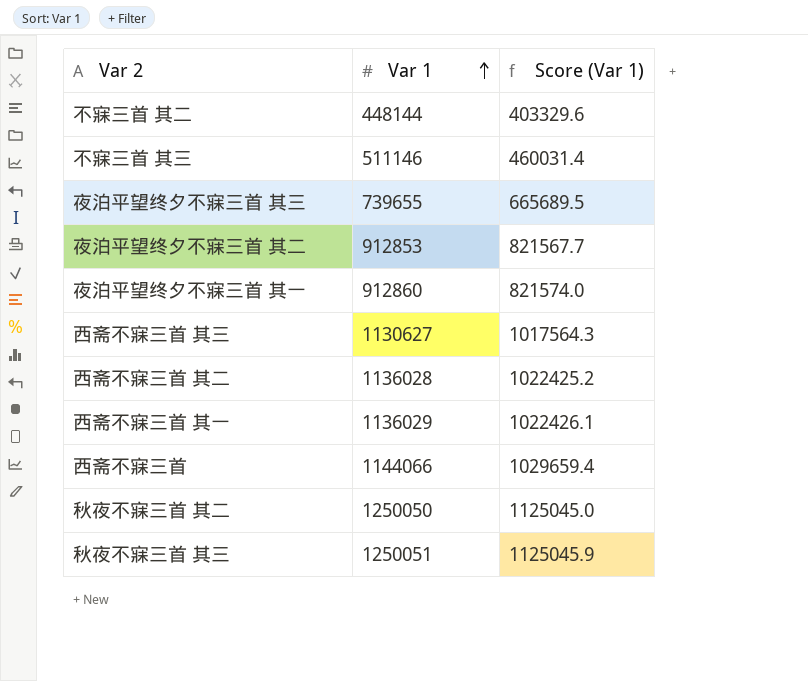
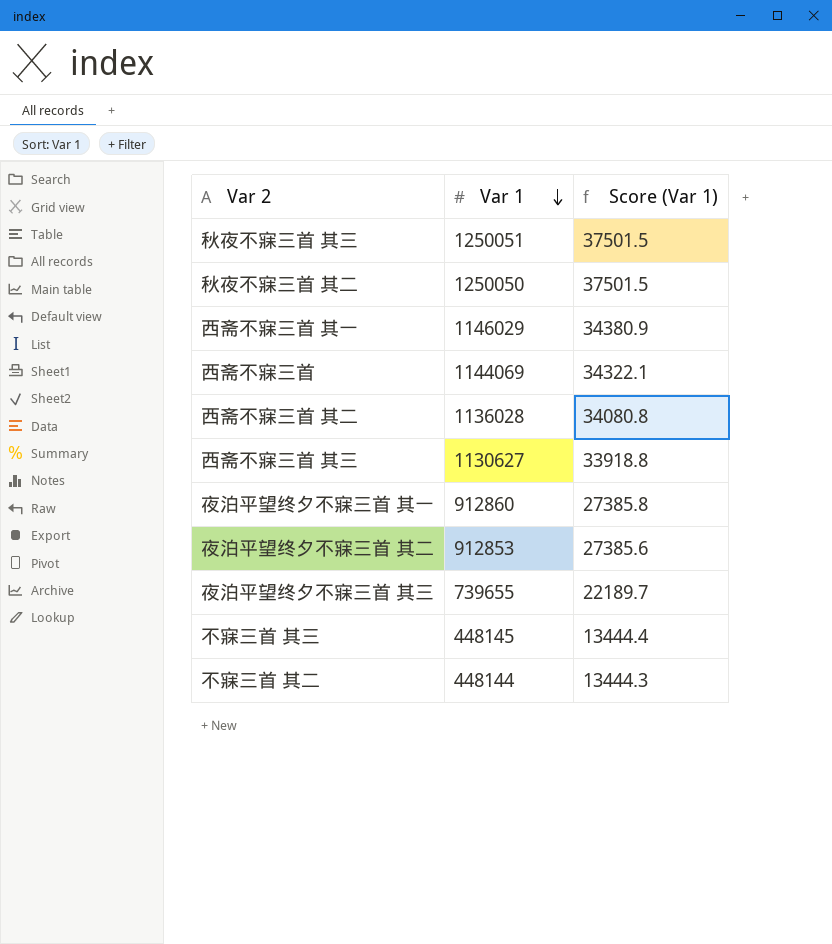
row order: Var 1 ascending -> Var 1 descending
column Score (Var 1) | formula: [Var 1] * 0.9 -> [Var 1] * 0.03
西斋不寐三首 其一 | Var 1: 1136029 -> 1146029
西斋不寐三首 | Var 1: 1144066 -> 1144069
不寐三首 其三 | Var 1: 511146 -> 448145

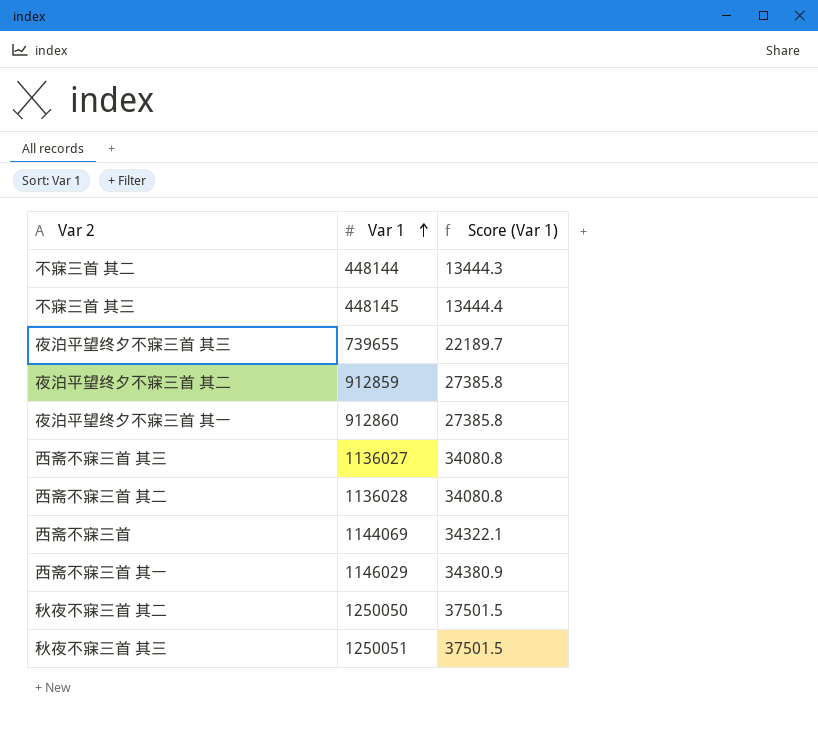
row order: Var 1 descending -> Var 1 ascending
夜泊平望终夕不寐三首 其二 | Var 1: 912853 -> 912859
夜泊平望终夕不寐三首 其二 | Score (Var 1): 27385.6 -> 27385.8
西斋不寐三首 其三 | Var 1: 1130627 -> 1136027
西斋不寐三首 其三 | Score (Var 1): 33918.8 -> 34080.8

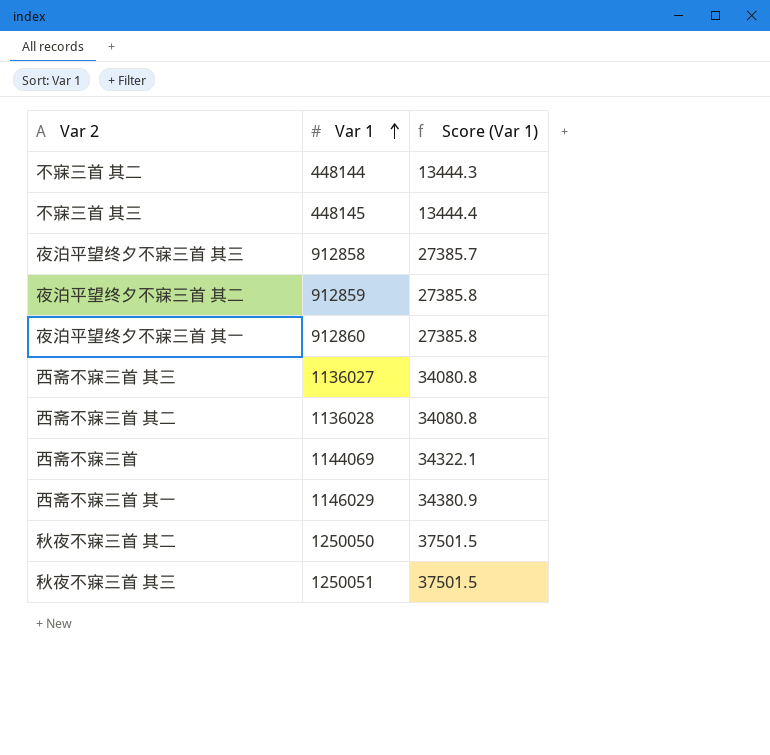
夜泊平望终夕不寐三首 其三 | Var 1: 739655 -> 912858
夜泊平望终夕不寐三首 其三 | Score (Var 1): 22189.7 -> 27385.7

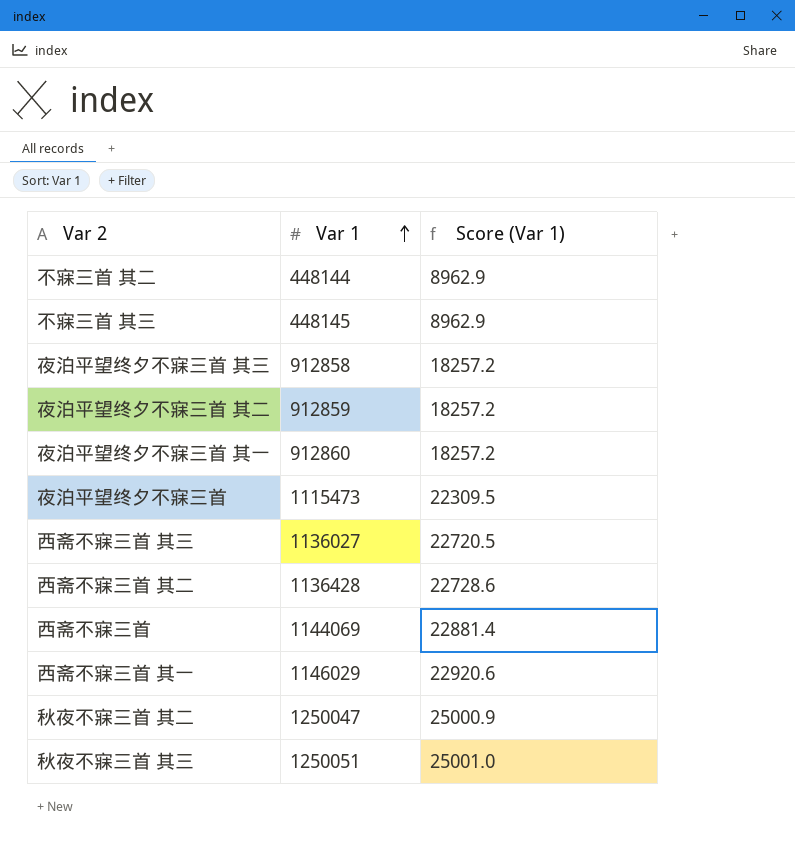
column Score (Var 1) | formula: [Var 1] * 0.03 -> [Var 1] * 0.02
row 夜泊平望终夕不寐三首: none -> 1115473 | 22309.5
西斋不寐三首 其二 | Var 1: 1136028 -> 1136428
秋夜不寐三首 其二 | Var 1: 1250050 -> 1250047

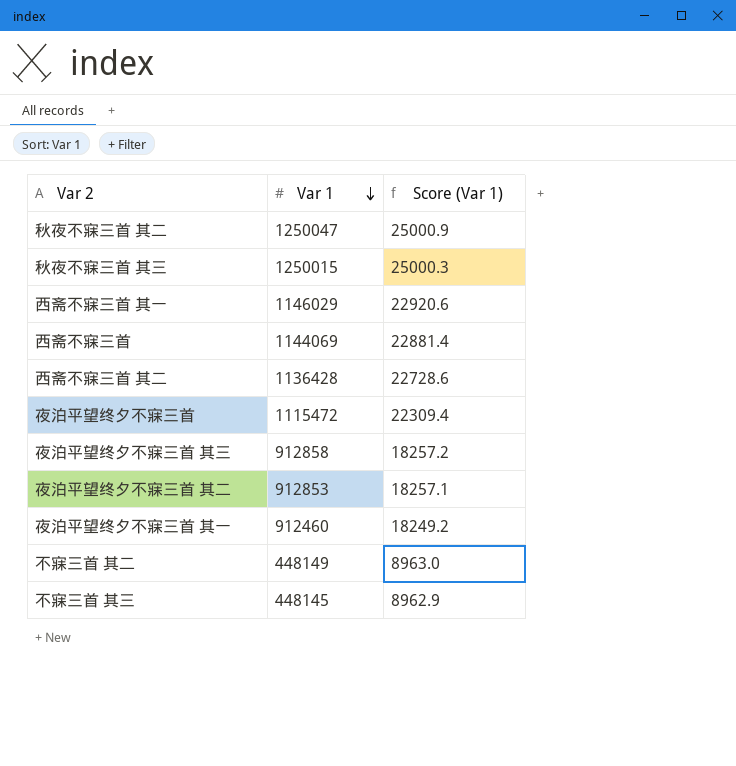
row order: Var 1 ascending -> Var 1 descending
row 西斋不寐三首 其三: 1136027 | 22720.5 -> none
秋夜不寐三首 其三 | Var 1: 1250051 -> 1250015
秋夜不寐三首 其三 | Score (Var 1): 25001.0 -> 25000.3
夜泊平望终夕不寐三首 | Var 1: 1115473 -> 1115472
夜泊平望终夕不寐三首 | Score (Var 1): 22309.5 -> 22309.4
夜泊平望终夕不寐三首 其二 | Var 1: 912859 -> 912853
夜泊平望终夕不寐三首 其二 | Score (Var 1): 18257.2 -> 18257.1
夜泊平望终夕不寐三首 其一 | Var 1: 912860 -> 912460
夜泊平望终夕不寐三首 其一 | Score (Var 1): 18257.2 -> 18249.2
不寐三首 其二 | Var 1: 448144 -> 448149
不寐三首 其二 | Score (Var 1): 8962.9 -> 8963.0

